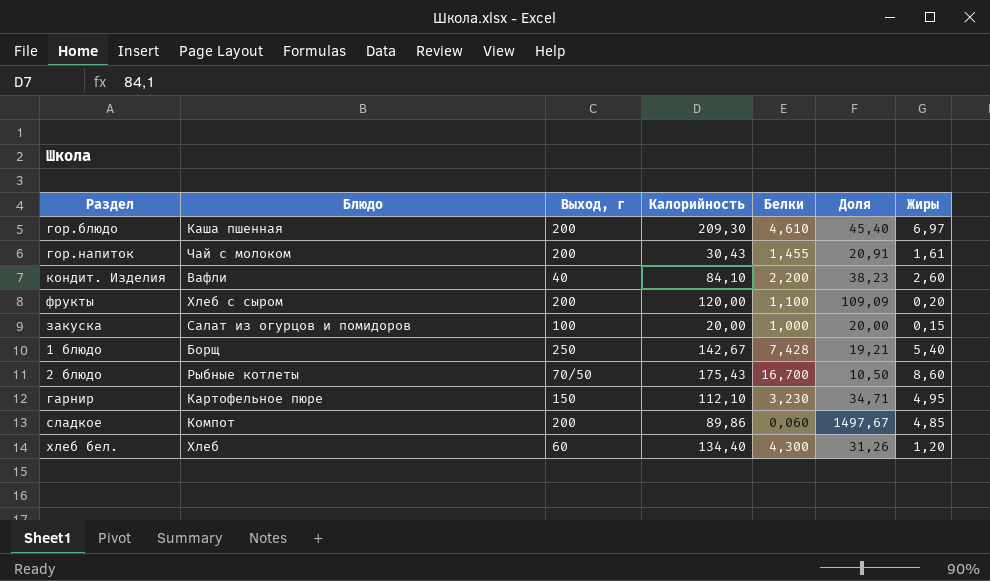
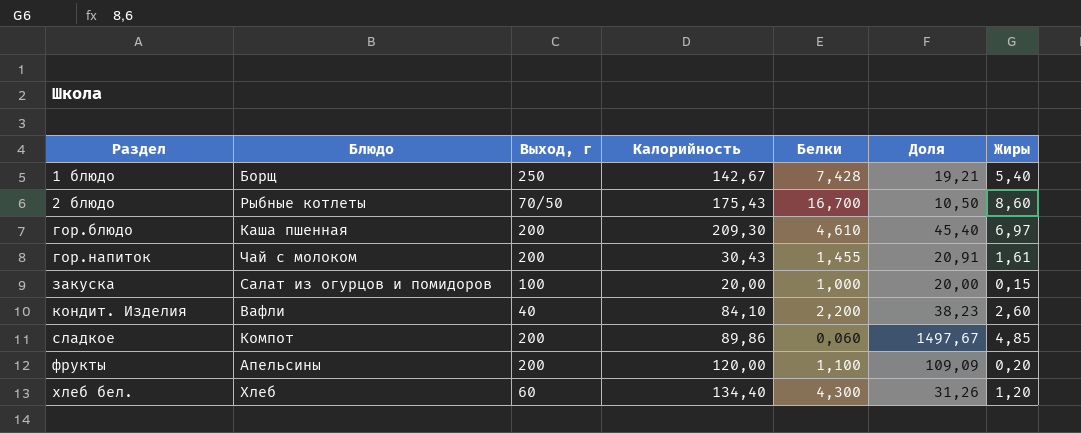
row order: none -> Раздел ascending
row гарнир: Картофельное пюре | 150 | 112,10 | 3,230 | 34,71 | 4,95 -> none
фрукты | Блюдо: Хлеб с сыром -> Апельсины

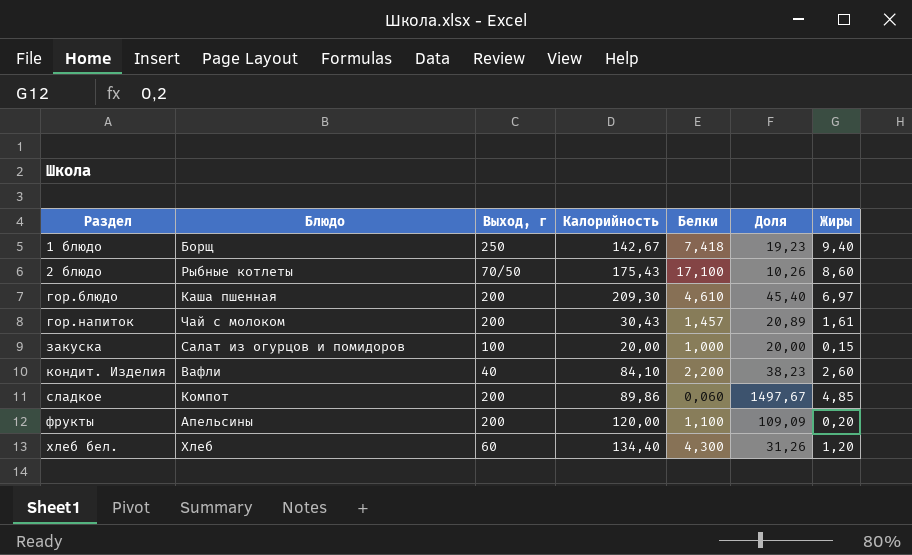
1 блюдо | Белки: 7,428 -> 7,418
1 блюдо | Доля: 19,21 -> 19,23
1 блюдо | Жиры: 5,40 -> 9,40
2 блюдо | Белки: 16,700 -> 17,100
2 блюдо | Доля: 10,50 -> 10,26
гор.напиток | Белки: 1,455 -> 1,457
гор.напиток | Доля: 20,91 -> 20,89

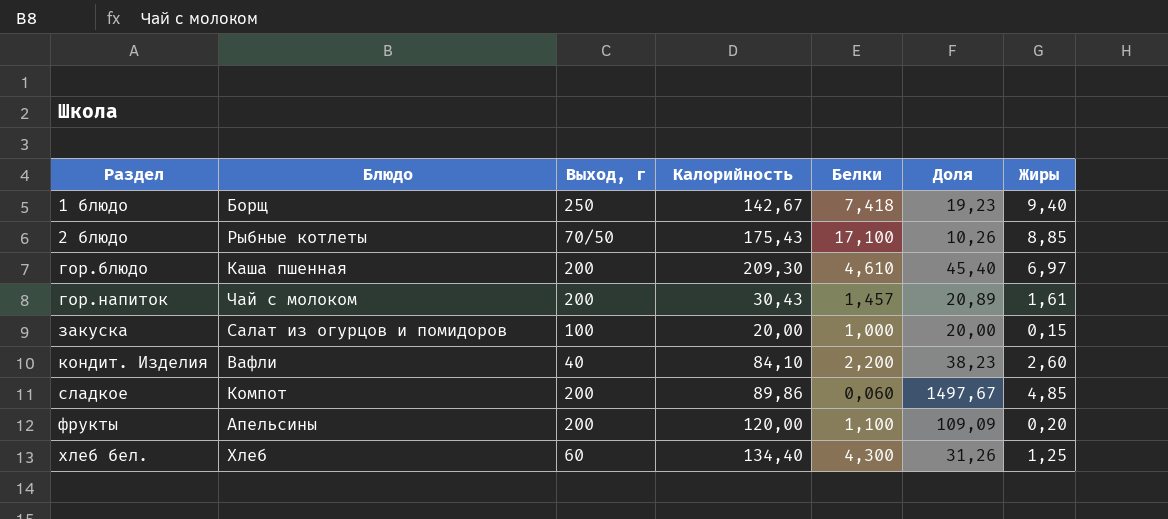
2 блюдо | Жиры: 8,60 -> 8,85
хлеб бел. | Жиры: 1,20 -> 1,25

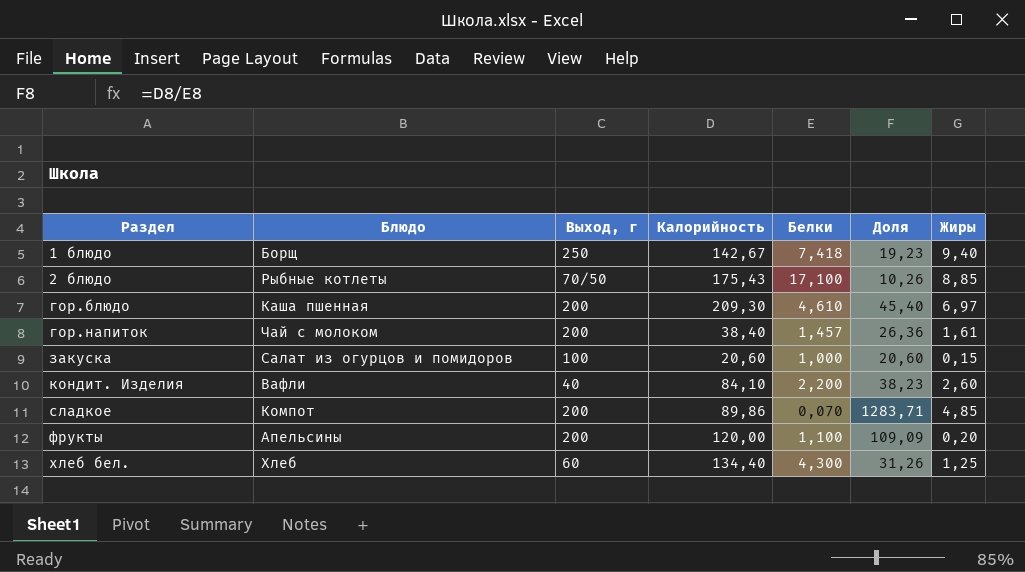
гор.напиток | Калорийность: 30,43 -> 38,40
гор.напиток | Доля: 20,89 -> 26,36
закуска | Калорийность: 20,00 -> 20,60
закуска | Доля: 20,00 -> 20,60
сладкое | Белки: 0,060 -> 0,070
сладкое | Доля: 1497,67 -> 1283,71

